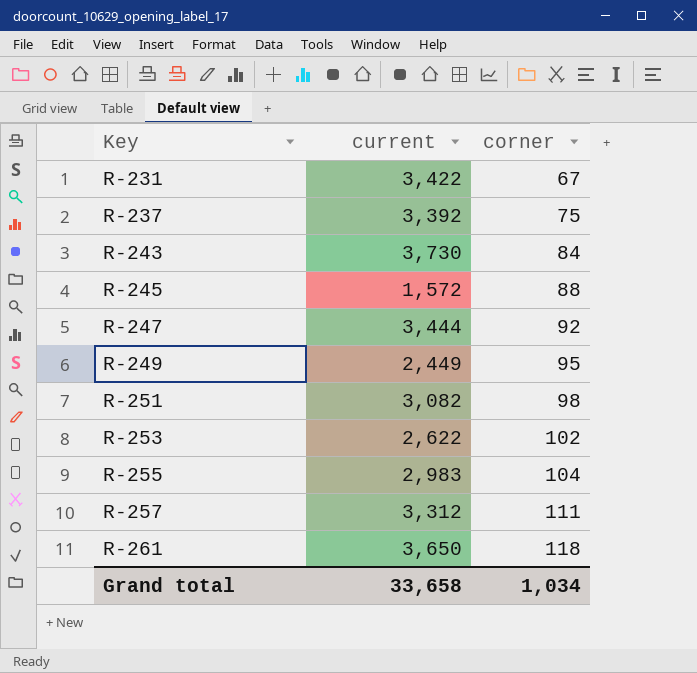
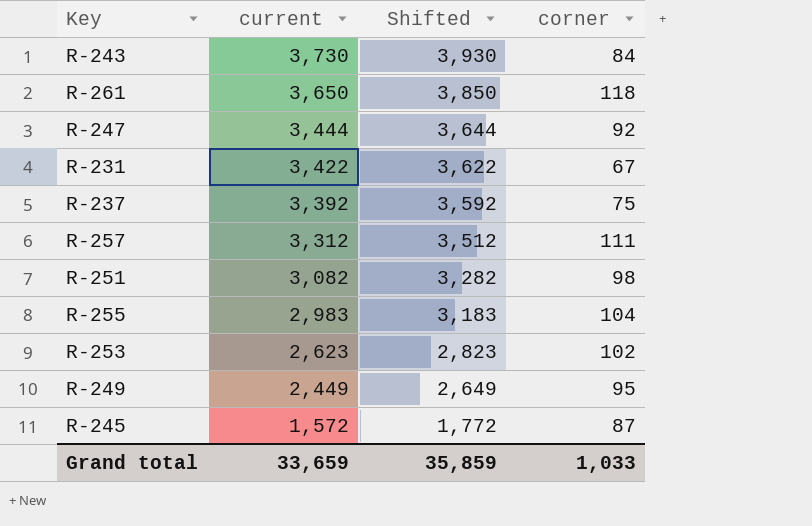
row order: Key ascending -> current descending
column Shifted | formula: none -> [current] + 200
R-253 | current: 2,622 -> 2,623
R-245 | corner: 88 -> 87
Grand total | current: 33,658 -> 33,659
Grand total | corner: 1,034 -> 1,033

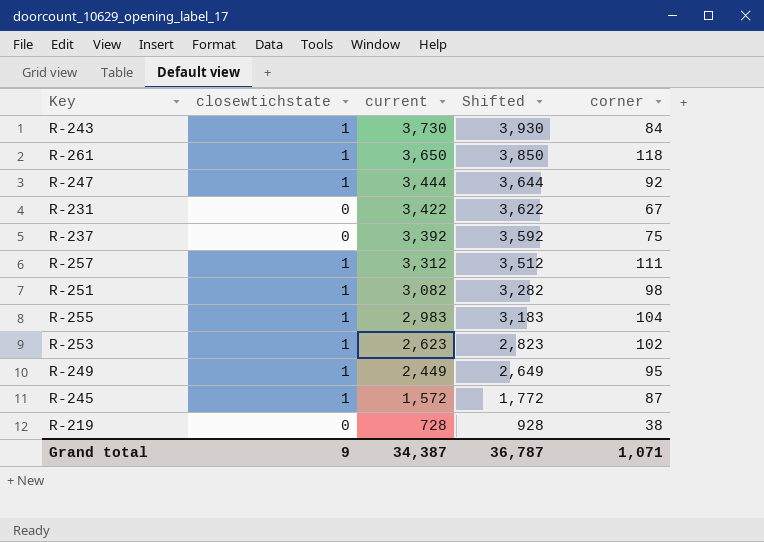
column closewtichstate | position: none -> 2
row R-219: none -> 0 | 728 | 928 | 38
Grand total | current: 33,659 -> 34,387
Grand total | Shifted: 35,859 -> 36,787
Grand total | corner: 1,033 -> 1,071

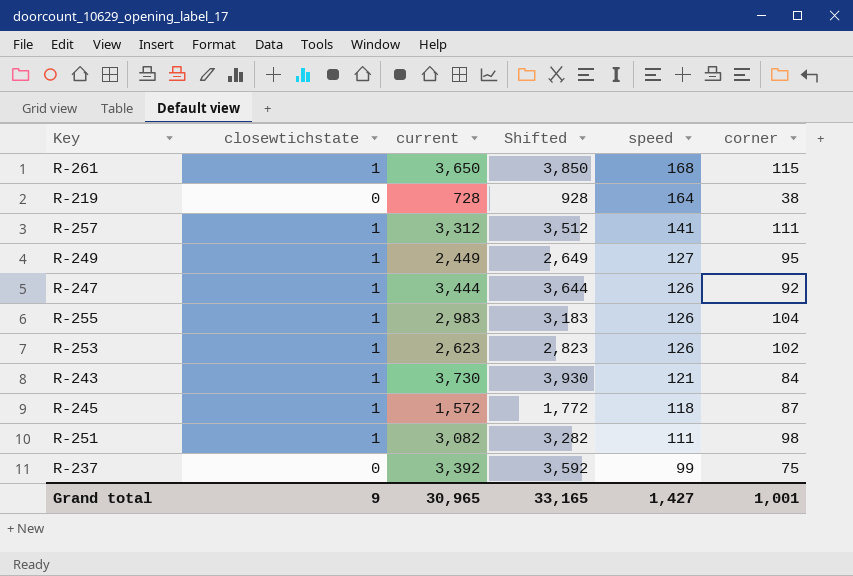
row order: current descending -> speed descending
column speed | position: none -> 5
row R-231: 0 | 3,422 | 3,622 | 67 -> none
R-261 | corner: 118 -> 115
Grand total | current: 34,387 -> 30,965
Grand total | Shifted: 36,787 -> 33,165
Grand total | corner: 1,071 -> 1,001

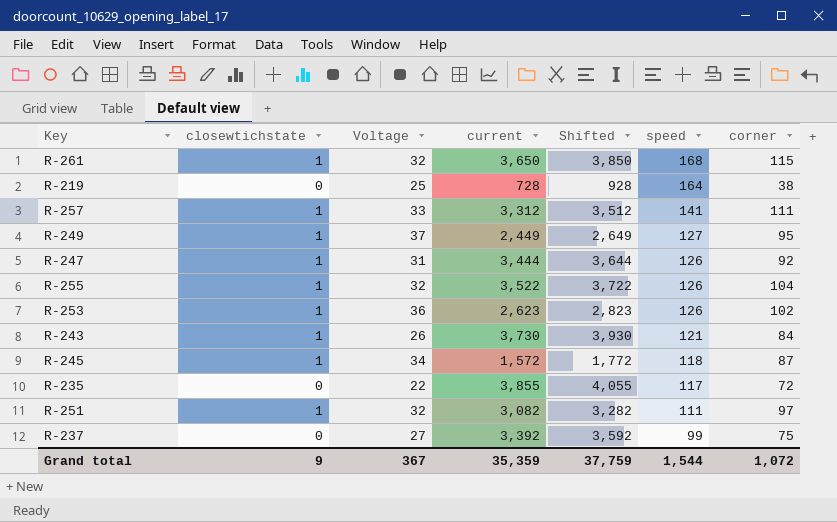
column Voltage | position: none -> 3
R-255 | current: 2,983 -> 3,522
R-255 | Shifted: 3,183 -> 3,722
row R-235: none -> 0 | 22 | 3,855 | 4,055 | 117 | 72
R-251 | corner: 98 -> 97
Grand total | current: 30,965 -> 35,359
Grand total | Shifted: 33,165 -> 37,759
Grand total | speed: 1,427 -> 1,544
Grand total | corner: 1,001 -> 1,072

